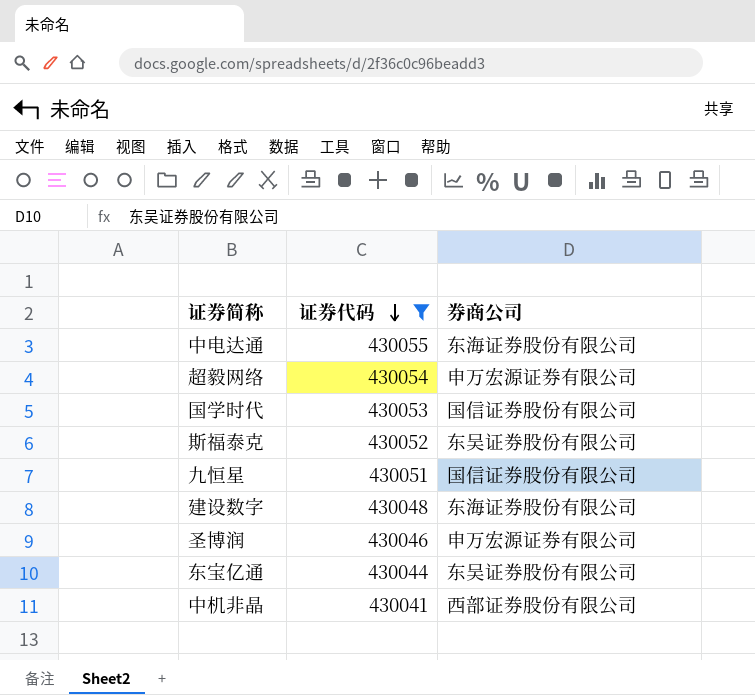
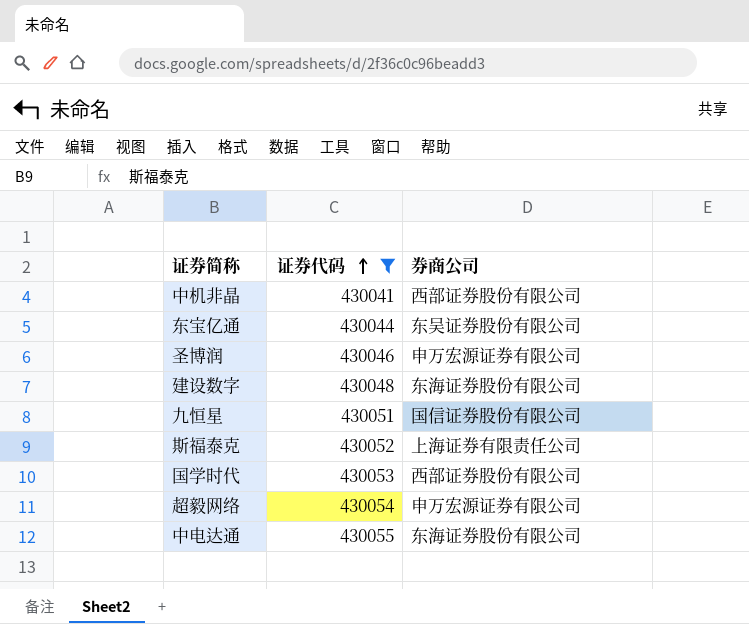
row order: 证券代码 descending -> 证券代码 ascending
斯福泰克 | 券商公司: 东吴证券股份有限公司 -> 上海证券有限责任公司
国学时代 | 券商公司: 国信证券股份有限公司 -> 西部证券股份有限公司

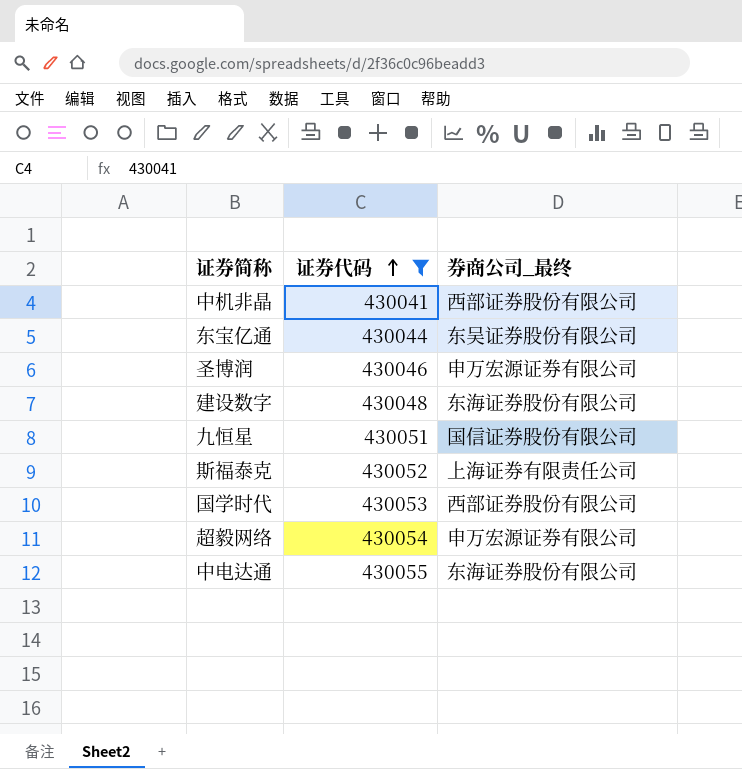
column name: 券商公司 -> 券商公司_最终

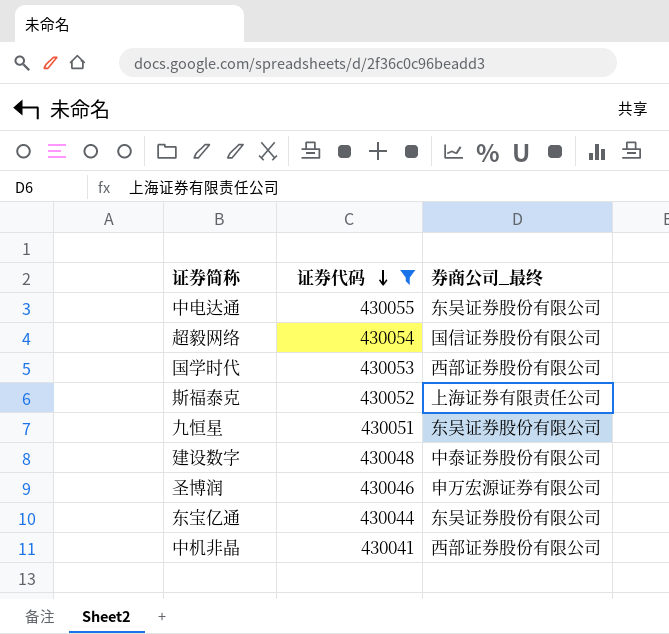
row order: 证券代码 ascending -> 证券代码 descending
中电达通 | 券商公司_最终: 东海证券股份有限公司 -> 东吴证券股份有限公司
超毅网络 | 券商公司_最终: 申万宏源证券有限公司 -> 国信证券股份有限公司
九恒星 | 券商公司_最终: 国信证券股份有限公司 -> 东吴证券股份有限公司
建设数字 | 券商公司_最终: 东海证券股份有限公司 -> 中泰证券股份有限公司

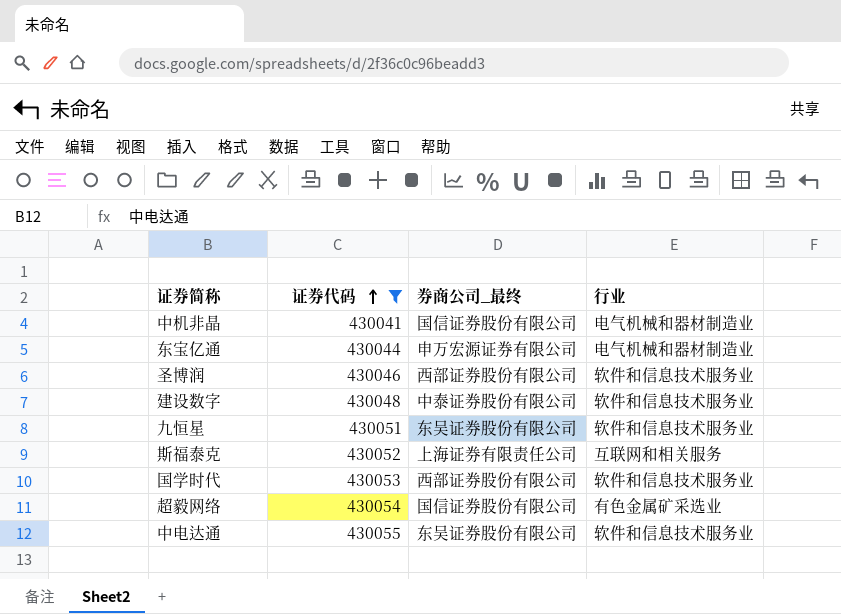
row order: 证券代码 descending -> 证券代码 ascending
column 行业 | position: none -> 4
中机非晶 | 券商公司_最终: 西部证券股份有限公司 -> 国信证券股份有限公司
东宝亿通 | 券商公司_最终: 东吴证券股份有限公司 -> 申万宏源证券有限公司
圣博润 | 券商公司_最终: 申万宏源证券有限公司 -> 西部证券股份有限公司

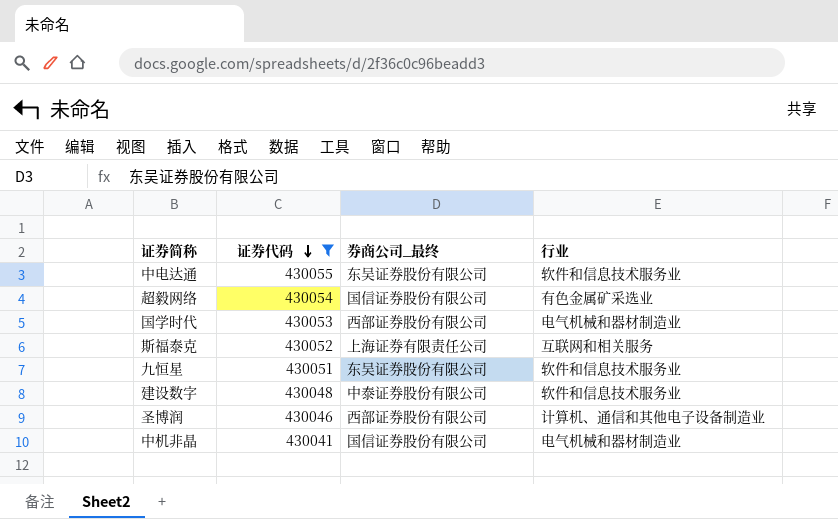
row order: 证券代码 ascending -> 证券代码 descending
row 东宝亿通: 430044 | 申万宏源证券有限公司 | 电气机械和器材制造业 -> none
国学时代 | 行业: 软件和信息技术服务业 -> 电气机械和器材制造业
圣博润 | 行业: 软件和信息技术服务业 -> 计算机、通信和其他电子设备制造业

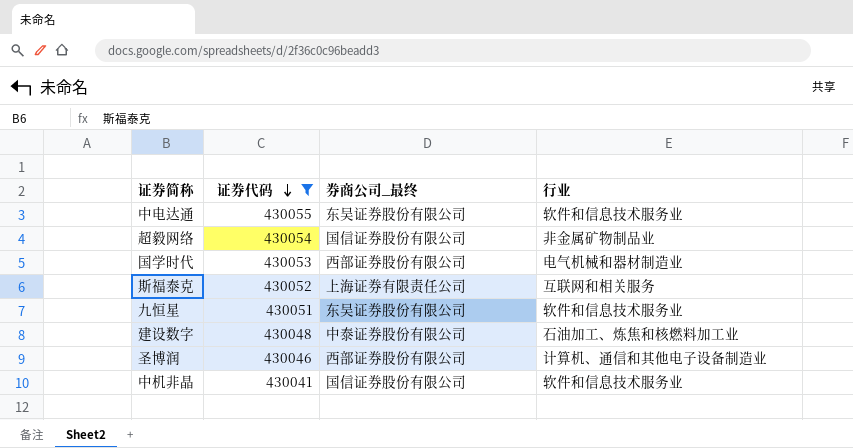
超毅网络 | 行业: 有色金属矿采选业 -> 非金属矿物制品业
建设数字 | 行业: 软件和信息技术服务业 -> 石油加工、炼焦和核燃料加工业
中机非晶 | 行业: 电气机械和器材制造业 -> 软件和信息技术服务业

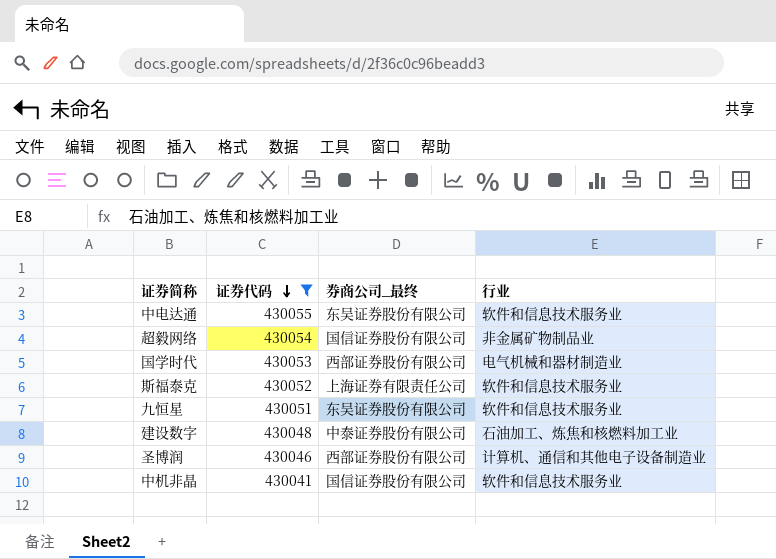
斯福泰克 | 行业: 互联网和相关服务 -> 软件和信息技术服务业

